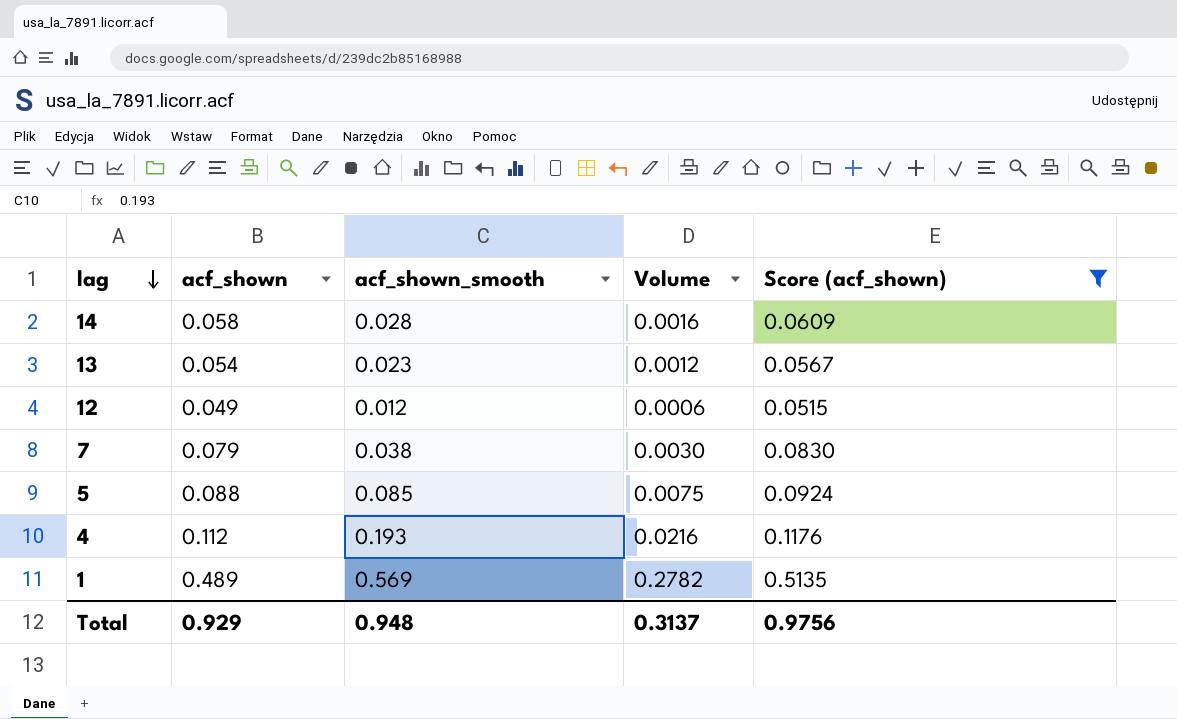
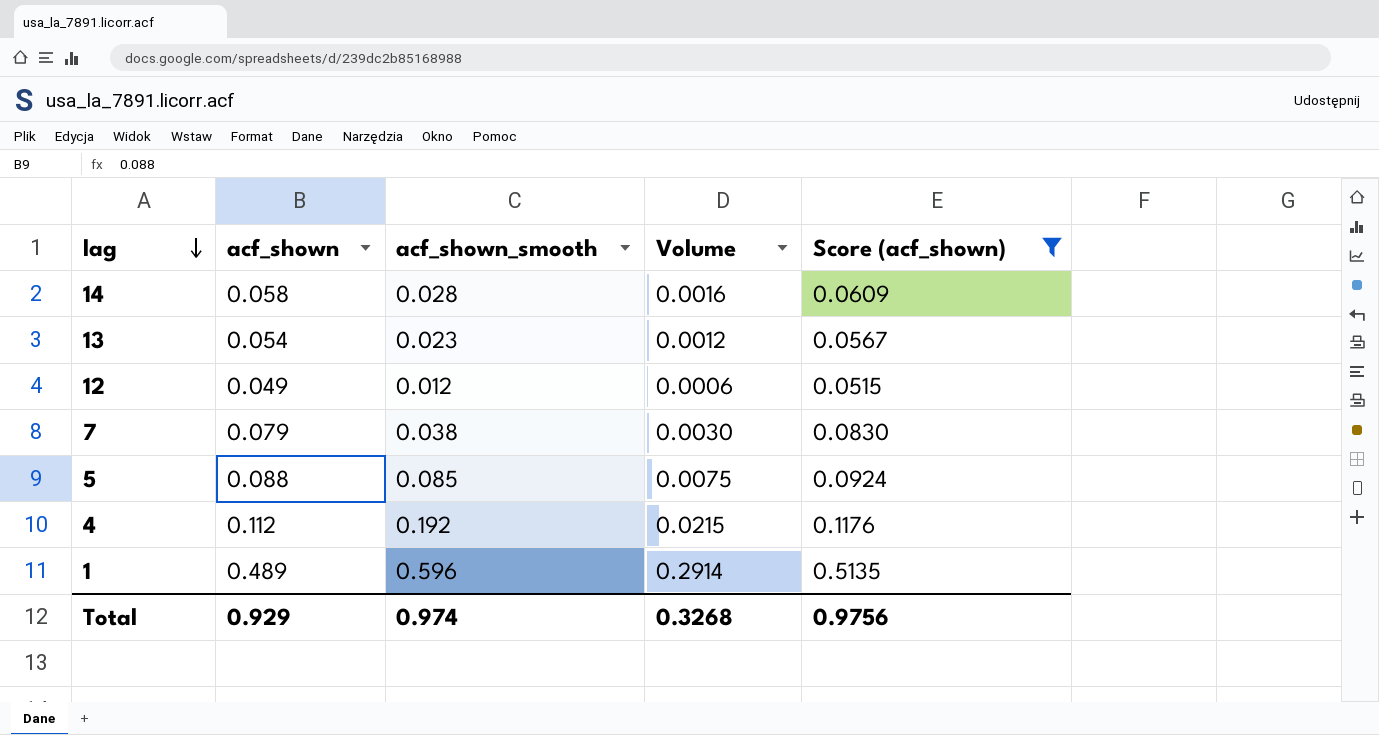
4 | acf_shown_smooth: 0.193 -> 0.192
4 | Volume: 0.0216 -> 0.0215
1 | acf_shown_smooth: 0.569 -> 0.596
1 | Volume: 0.2782 -> 0.2914
Total | acf_shown_smooth: 0.948 -> 0.974
Total | Volume: 0.3137 -> 0.3268

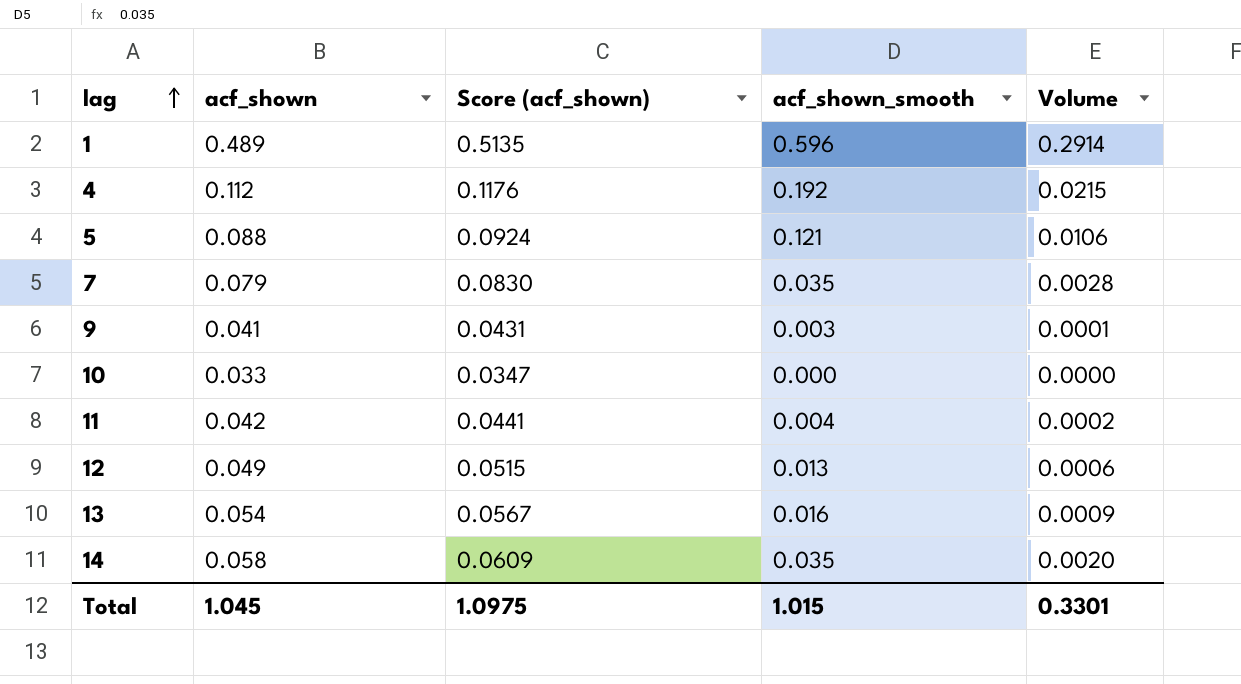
filter: Score (acf_shown) >= 0.0515 -> none
row order: lag descending -> lag ascending
column Score (acf_shown) | position: 5 -> 3
5 | acf_shown_smooth: 0.085 -> 0.121
5 | Volume: 0.0075 -> 0.0106
7 | acf_shown_smooth: 0.038 -> 0.035
7 | Volume: 0.0030 -> 0.0028
12 | acf_shown_smooth: 0.012 -> 0.013
13 | acf_shown_smooth: 0.023 -> 0.016
13 | Volume: 0.0012 -> 0.0009
14 | acf_shown_smooth: 0.028 -> 0.035
14 | Volume: 0.0016 -> 0.0020
Total | acf_shown: 0.929 -> 1.045
Total | Score (acf_shown): 0.9756 -> 1.0975
Total | acf_shown_smooth: 0.974 -> 1.015
Total | Volume: 0.3268 -> 0.3301

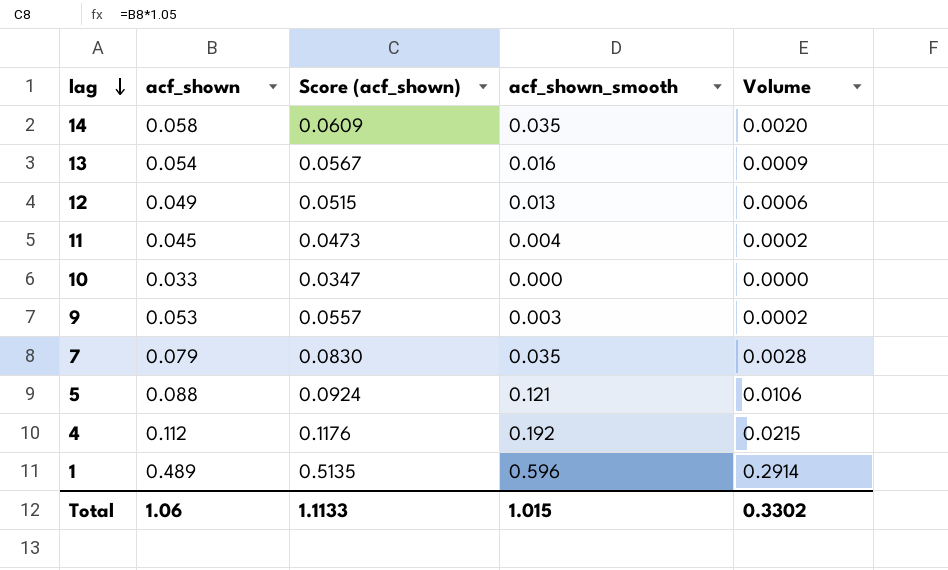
row order: lag ascending -> lag descending
11 | acf_shown: 0.042 -> 0.045
11 | Score (acf_shown): 0.0441 -> 0.0473
9 | acf_shown: 0.041 -> 0.053
9 | Score (acf_shown): 0.0431 -> 0.0557
9 | Volume: 0.0001 -> 0.0002
Total | acf_shown: 1.045 -> 1.06
Total | Score (acf_shown): 1.0975 -> 1.1133
Total | Volume: 0.3301 -> 0.3302

